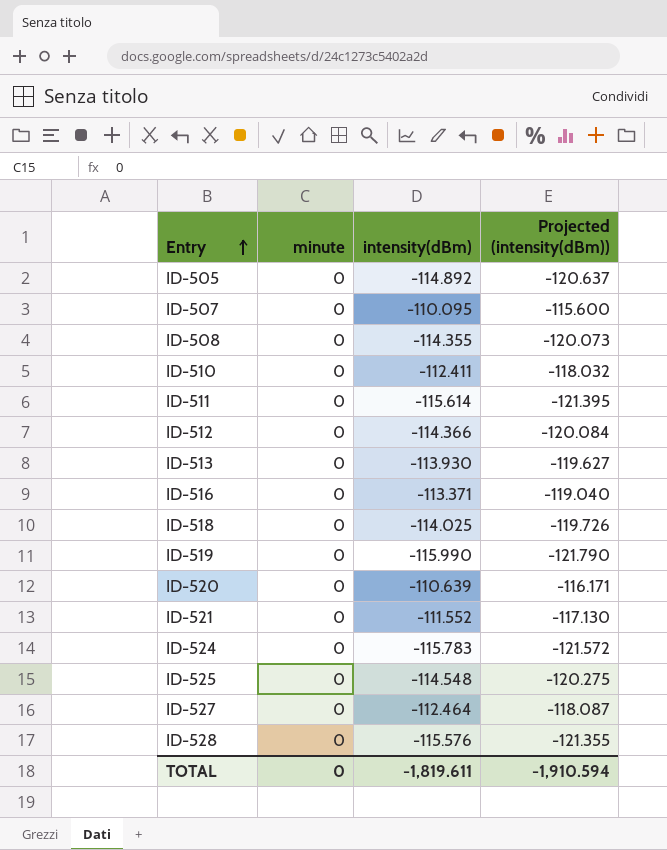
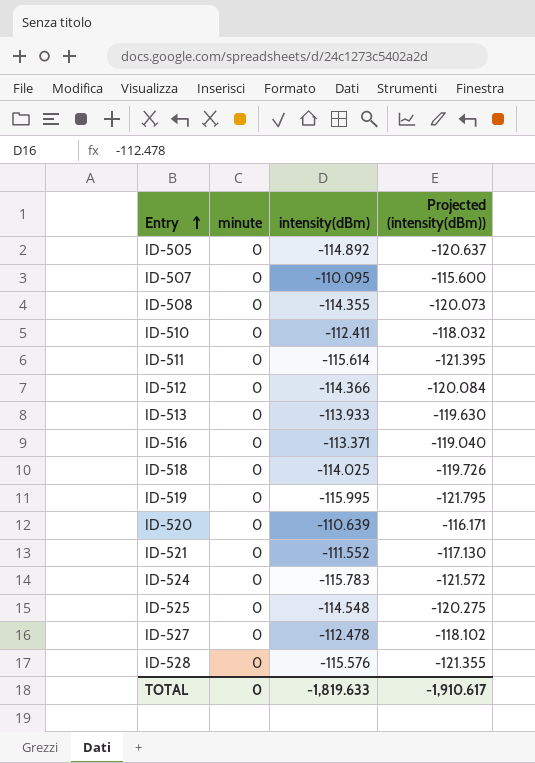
ID-513 | intensity(dBm): -113.930 -> -113.933
ID-513 | Projected (intensity(dBm)): -119.627 -> -119.630
ID-519 | intensity(dBm): -115.990 -> -115.995
ID-519 | Projected (intensity(dBm)): -121.790 -> -121.795
ID-527 | intensity(dBm): -112.464 -> -112.478
ID-527 | Projected (intensity(dBm)): -118.087 -> -118.102
TOTAL | intensity(dBm): -1,819.611 -> -1,819.633
TOTAL | Projected (intensity(dBm)): -1,910.594 -> -1,910.617

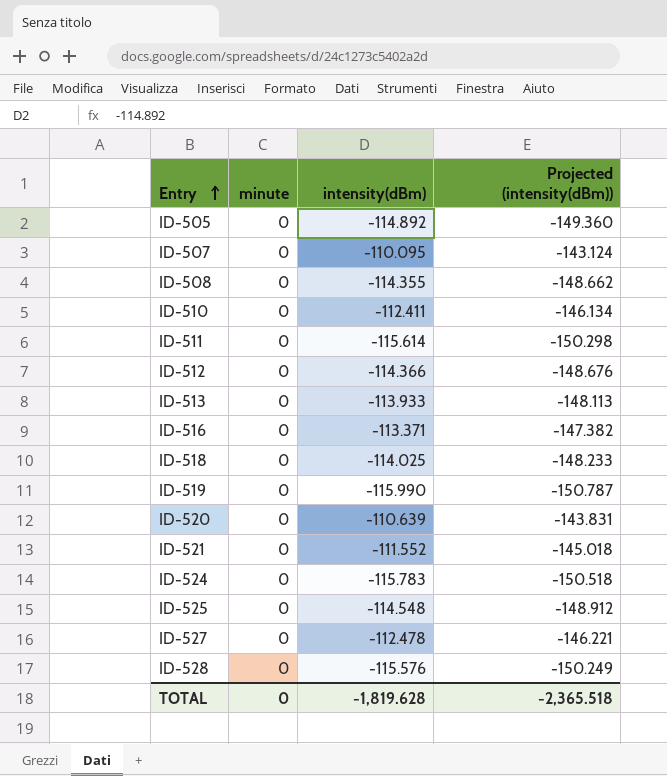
column Projected (intensity(dBm)) | formula: [intensity(dBm)] * 1.05 -> [intensity(dBm)] * 1.3
ID-519 | intensity(dBm): -115.995 -> -115.990
TOTAL | intensity(dBm): -1,819.633 -> -1,819.628
TOTAL | Projected (intensity(dBm)): -1,910.617 -> -2,365.518

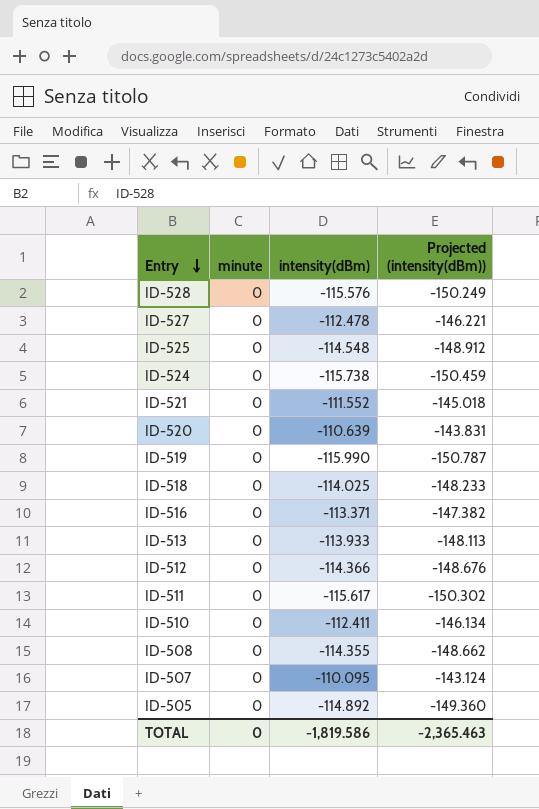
row order: Entry ascending -> Entry descending
ID-524 | intensity(dBm): -115.783 -> -115.738
ID-524 | Projected (intensity(dBm)): -150.518 -> -150.459
ID-511 | intensity(dBm): -115.614 -> -115.617
ID-511 | Projected (intensity(dBm)): -150.298 -> -150.302
TOTAL | intensity(dBm): -1,819.628 -> -1,819.586
TOTAL | Projected (intensity(dBm)): -2,365.518 -> -2,365.463

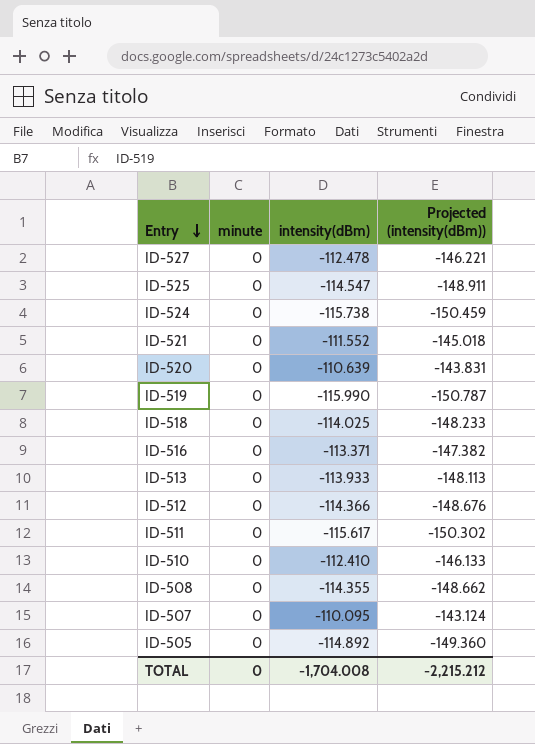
row ID-528: 0 | -115.576 | -150.249 -> none
ID-525 | intensity(dBm): -114.548 -> -114.547
ID-525 | Projected (intensity(dBm)): -148.912 -> -148.911
ID-510 | intensity(dBm): -112.411 -> -112.410
ID-510 | Projected (intensity(dBm)): -146.134 -> -146.133
TOTAL | intensity(dBm): -1,819.586 -> -1,704.008
TOTAL | Projected (intensity(dBm)): -2,365.463 -> -2,215.212

